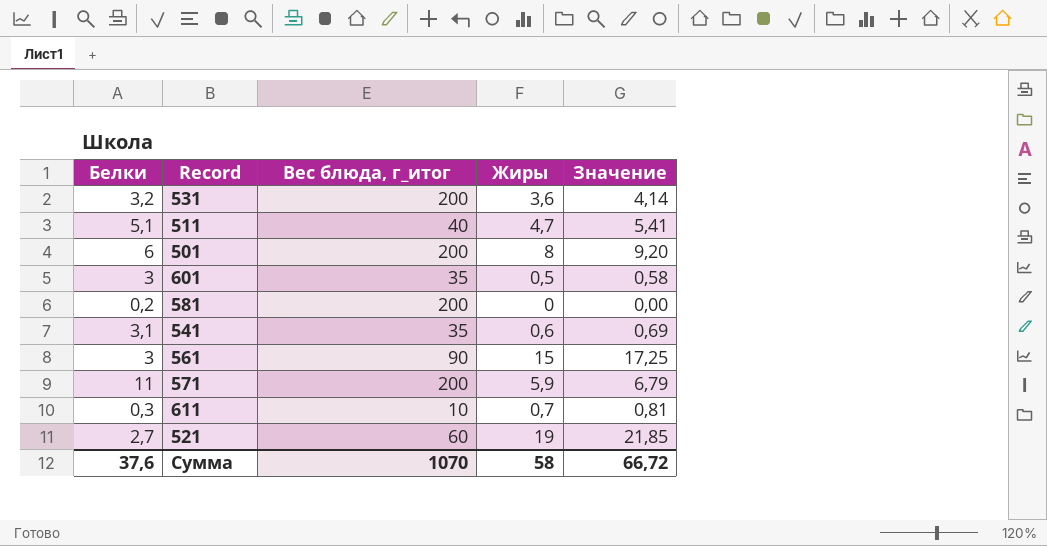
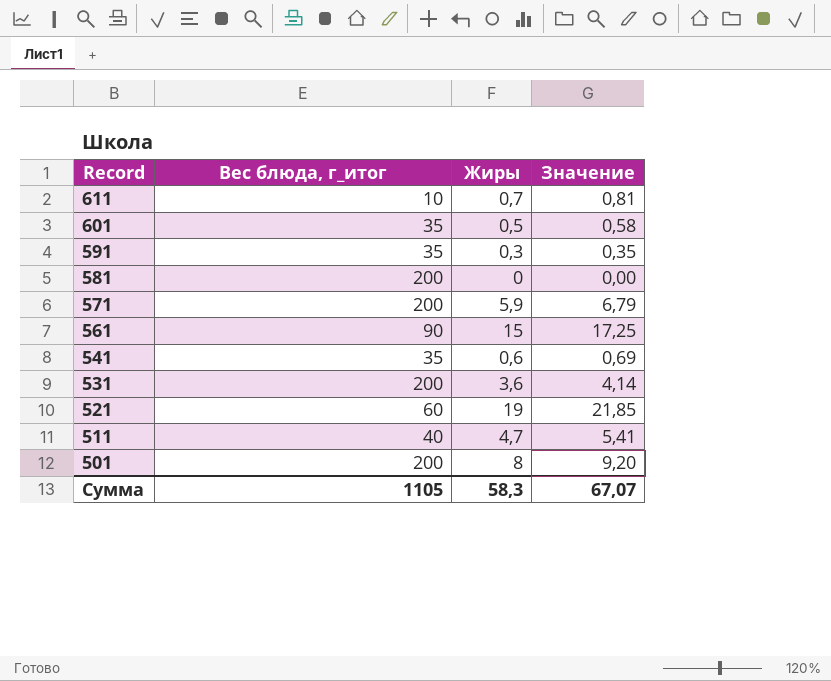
row order: none -> Record descending
column Белки | position: 1 -> none
row 591: none -> 35 | 0,3 | 0,35
Сумма | Вес блюда, г_итог: 1070 -> 1105
Сумма | Жиры: 58 -> 58,3
Сумма | Значение: 66,72 -> 67,07

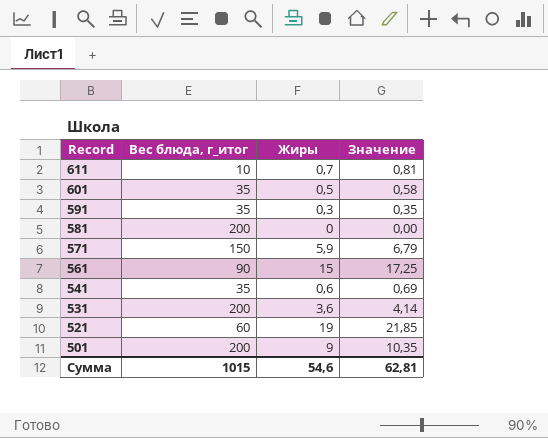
row 511: 40 | 4,7 | 5,41 -> none
571 | Вес блюда, г_итог: 200 -> 150
501 | Жиры: 8 -> 9
501 | Значение: 9,20 -> 10,35
Сумма | Вес блюда, г_итог: 1105 -> 1015
Сумма | Жиры: 58,3 -> 54,6
Сумма | Значение: 67,07 -> 62,81

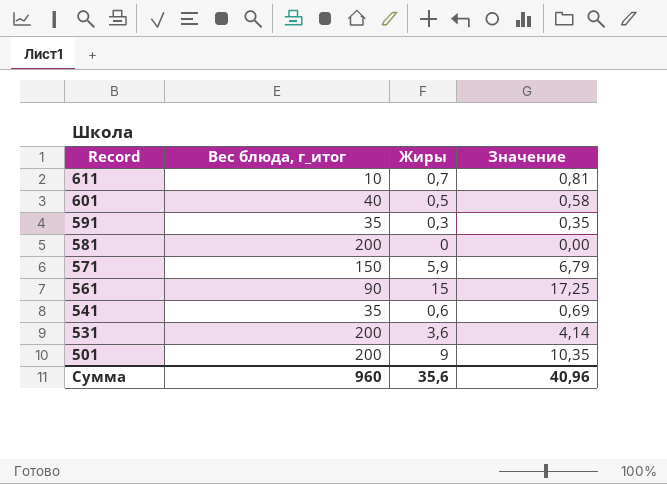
row 521: 60 | 19 | 21,85 -> none
601 | Вес блюда, г_итог: 35 -> 40
Сумма | Вес блюда, г_итог: 1015 -> 960
Сумма | Жиры: 54,6 -> 35,6
Сумма | Значение: 62,81 -> 40,96

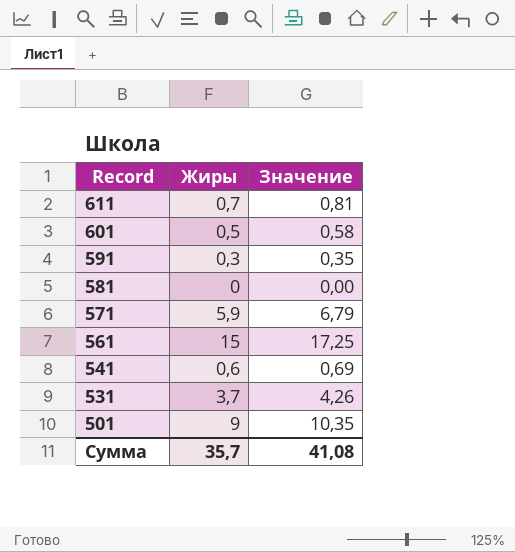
column Вес блюда, г_итог | position: 2 -> none
531 | Жиры: 3,6 -> 3,7
531 | Значение: 4,14 -> 4,26
Сумма | Жиры: 35,6 -> 35,7
Сумма | Значение: 40,96 -> 41,08

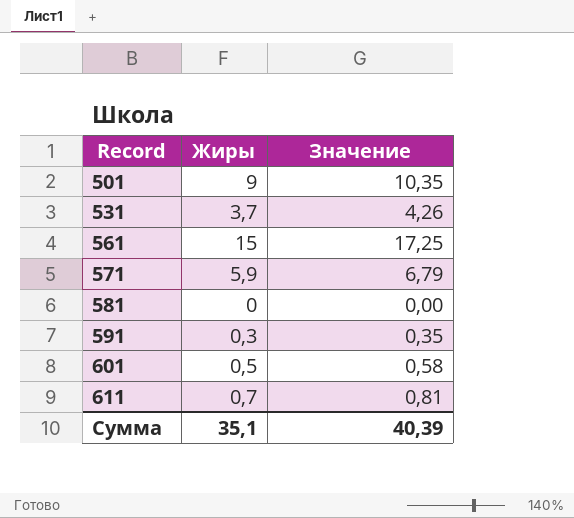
row order: Record descending -> Record ascending
row 541: 0,6 | 0,69 -> none
Сумма | Жиры: 35,7 -> 35,1
Сумма | Значение: 41,08 -> 40,39

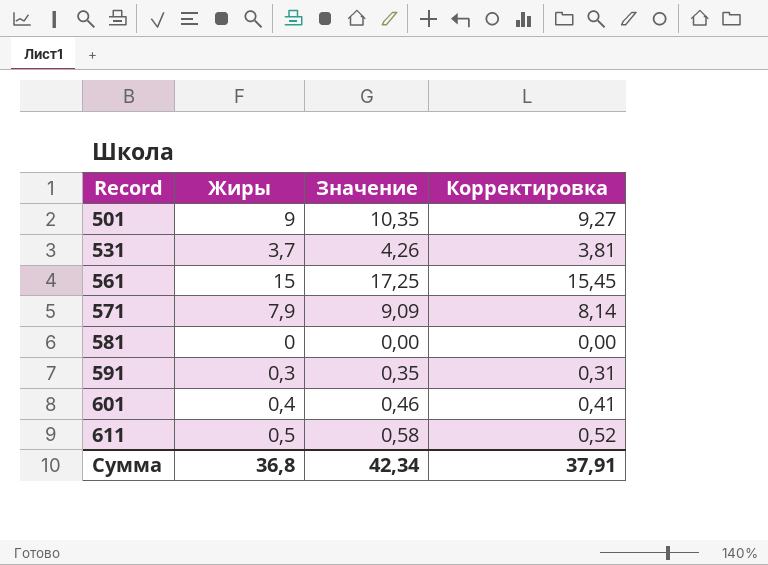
column Корректировка | formula: none -> [Жиры] * 1,03
571 | Жиры: 5,9 -> 7,9
571 | Значение: 6,79 -> 9,09
601 | Жиры: 0,5 -> 0,4
601 | Значение: 0,58 -> 0,46
611 | Жиры: 0,7 -> 0,5
611 | Значение: 0,81 -> 0,58
Сумма | Жиры: 35,1 -> 36,8
Сумма | Значение: 40,39 -> 42,34

